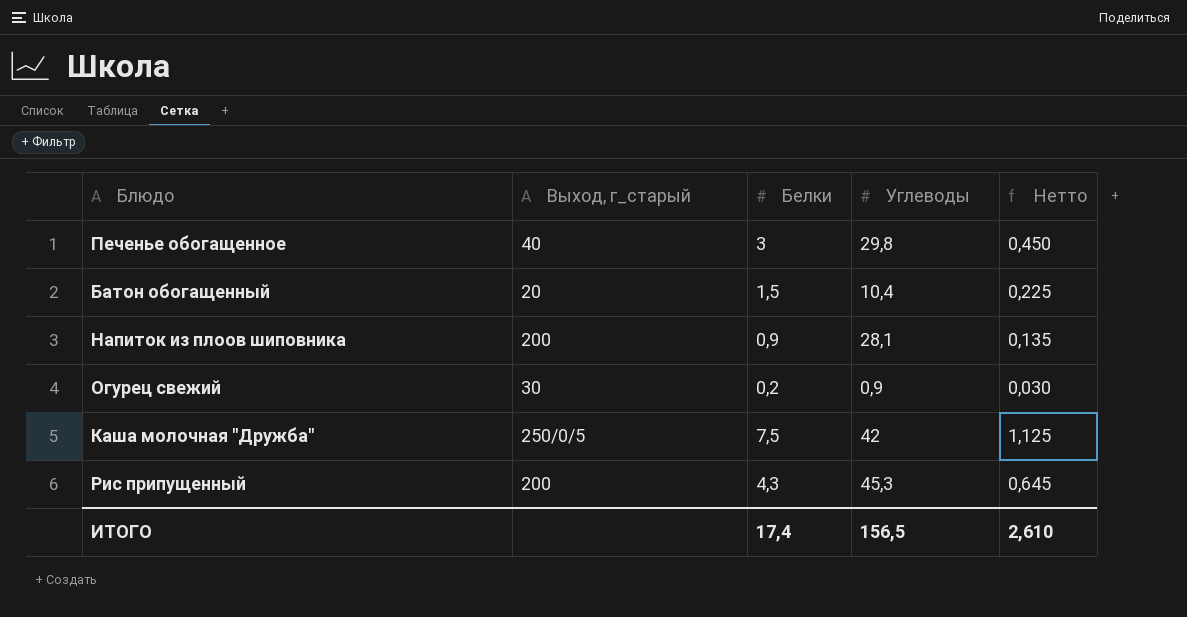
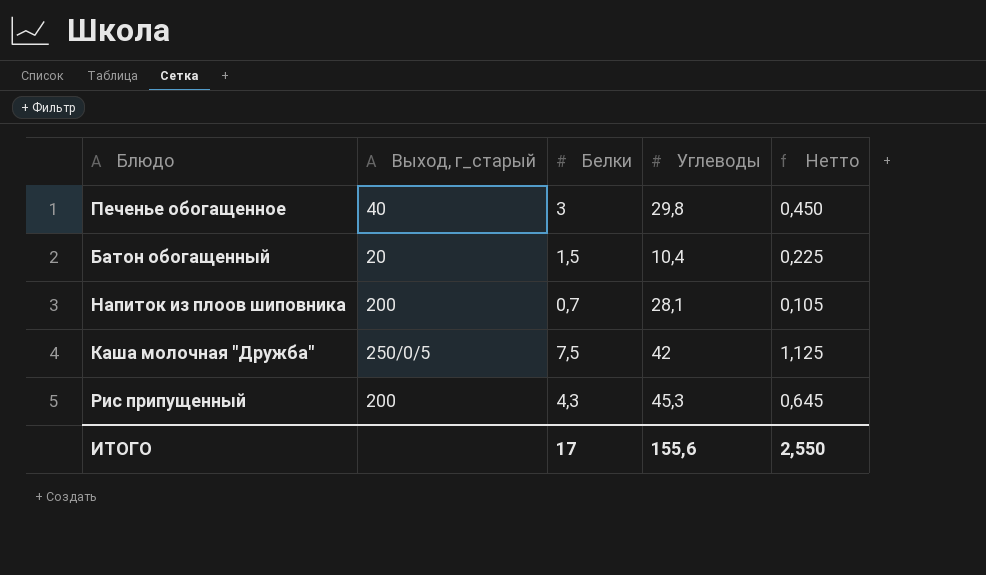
row Огурец свежий: 30 | 0,2 | 0,9 | 0,030 -> none
Напиток из плоов шиповника | Белки: 0,9 -> 0,7
Напиток из плоов шиповника | Нетто: 0,135 -> 0,105
ИТОГО | Белки: 17,4 -> 17
ИТОГО | Углеводы: 156,5 -> 155,6
ИТОГО | Нетто: 2,610 -> 2,550

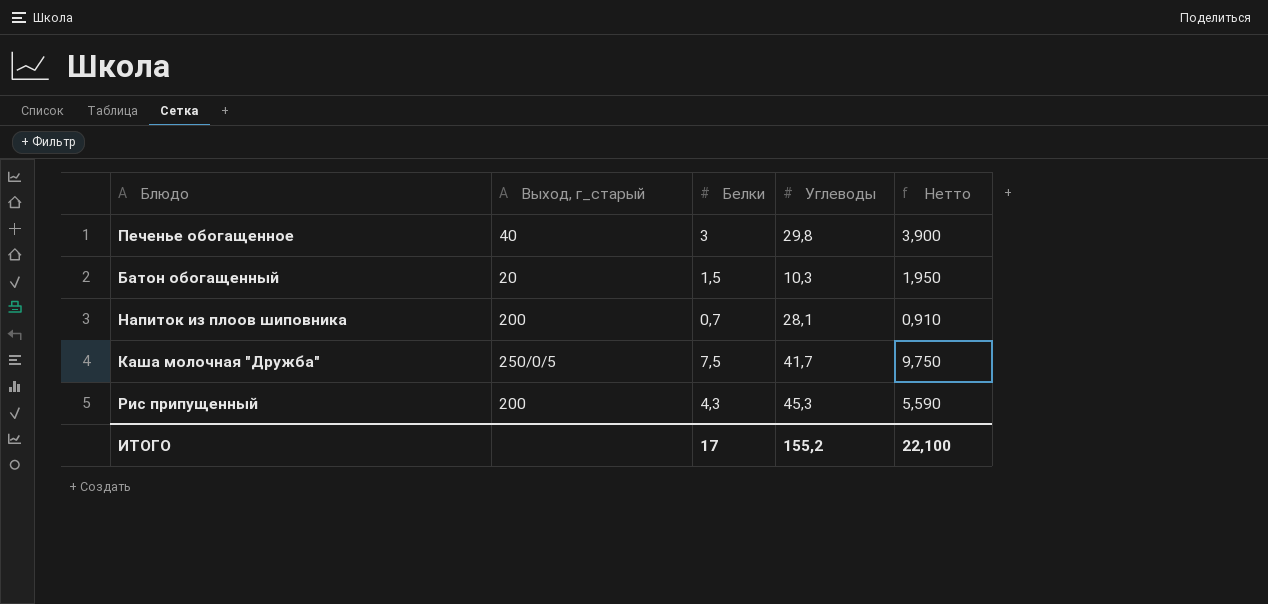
column Нетто | formula: [Белки] * 0,15 -> [Белки] * 1,3
Батон обогащенный | Углеводы: 10,4 -> 10,3
Каша молочная "Дружба" | Углеводы: 42 -> 41,7
ИТОГО | Углеводы: 155,6 -> 155,2
ИТОГО | Нетто: 2,550 -> 22,100

